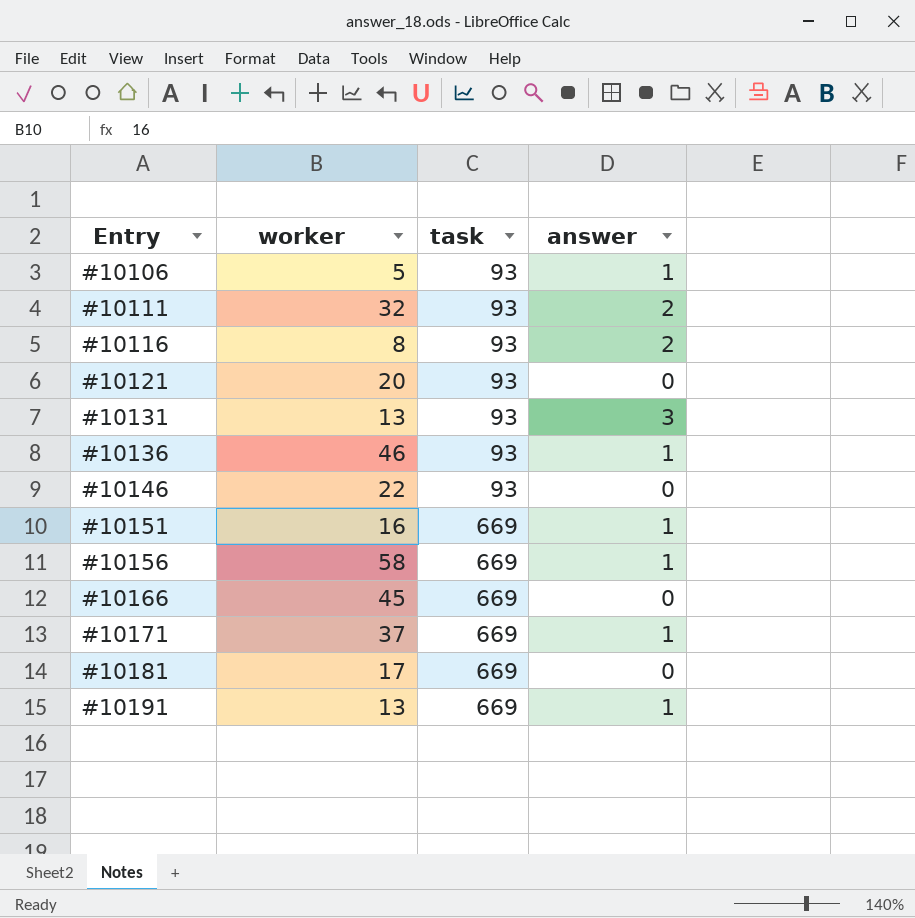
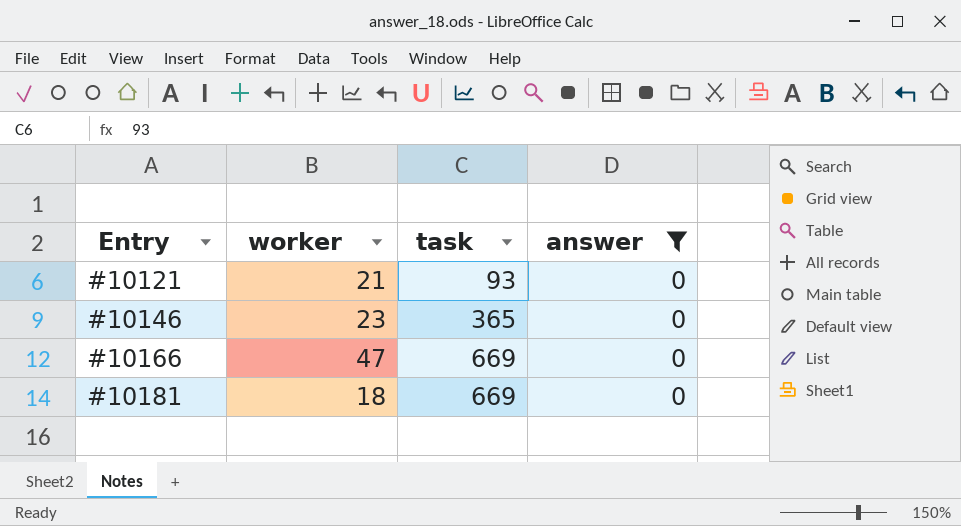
filter: none -> answer = 0
#10121 | worker: 20 -> 21
#10146 | worker: 22 -> 23
#10146 | task: 93 -> 365
#10166 | worker: 45 -> 47
#10181 | worker: 17 -> 18

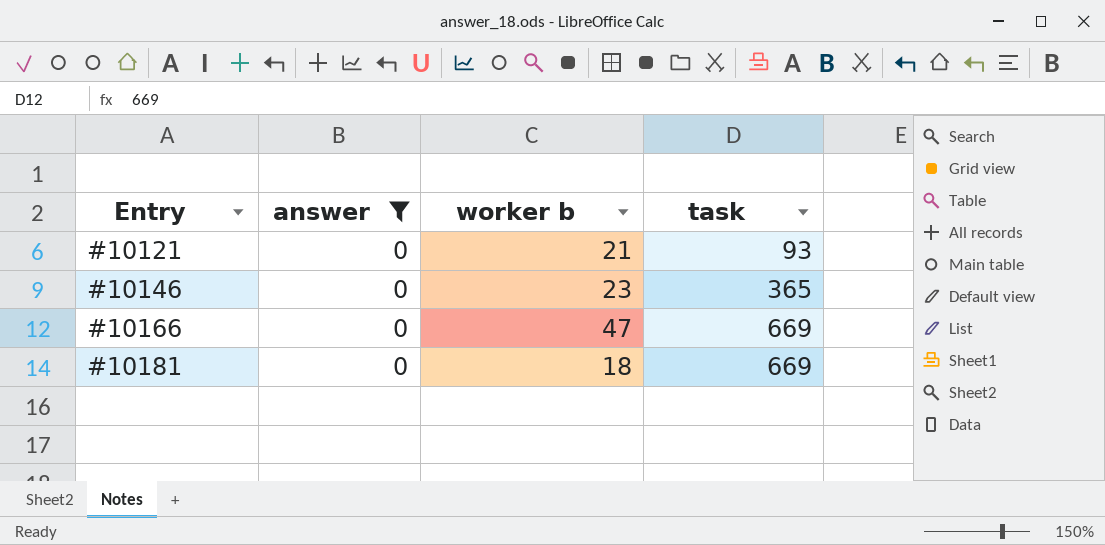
column answer | position: 4 -> 2
column name: worker -> worker b

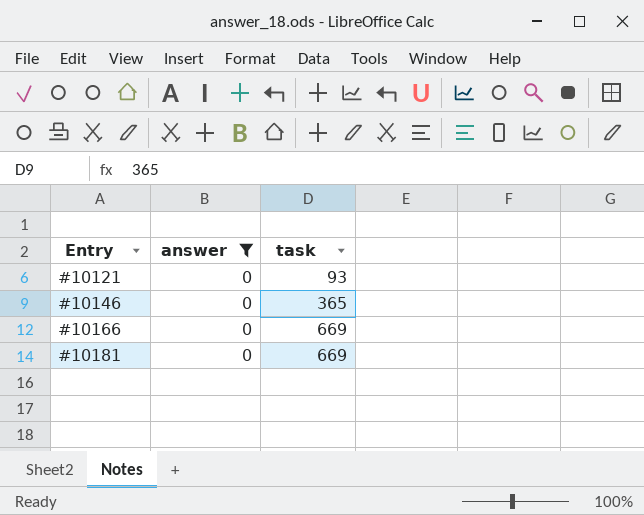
column worker b | position: 3 -> none

